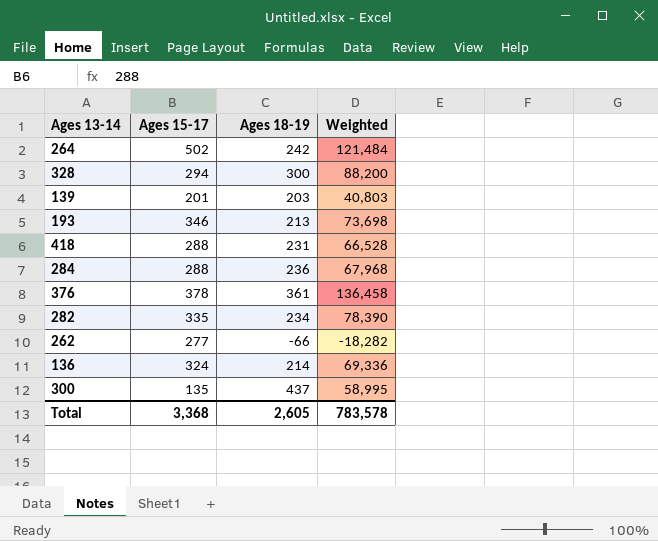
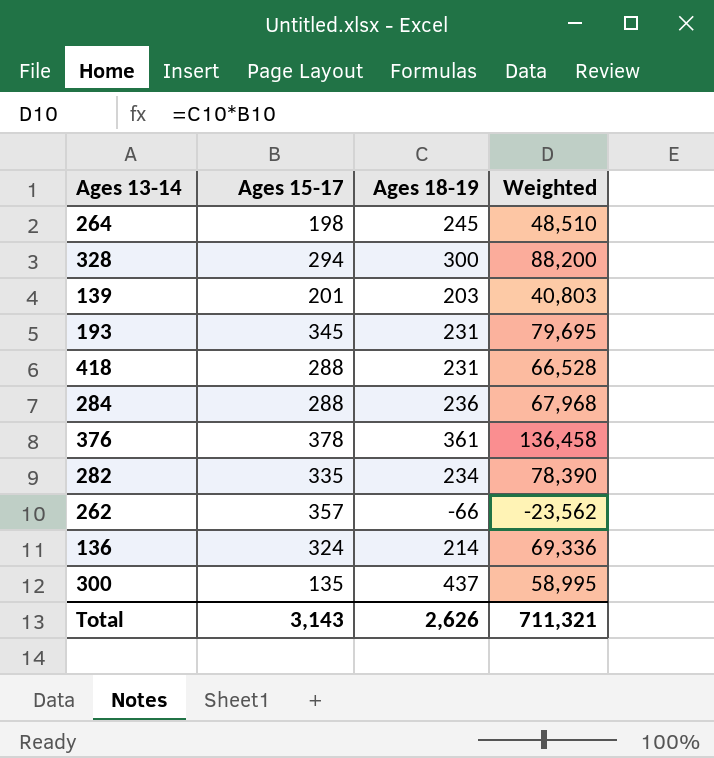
264 | Ages 15-17: 502 -> 198
264 | Ages 18-19: 242 -> 245
264 | Weighted: 121,484 -> 48,510
193 | Ages 15-17: 346 -> 345
193 | Ages 18-19: 213 -> 231
193 | Weighted: 73,698 -> 79,695
262 | Ages 15-17: 277 -> 357
262 | Weighted: -18,282 -> -23,562
Total | Ages 15-17: 3,368 -> 3,143
Total | Ages 18-19: 2,605 -> 2,626
Total | Weighted: 783,578 -> 711,321

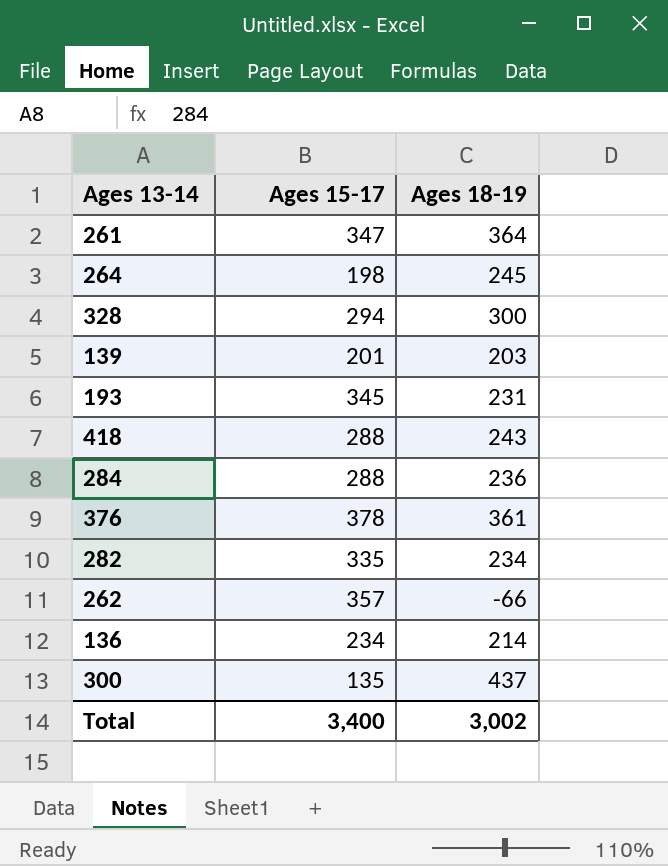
column Weighted | formula: [Ages 15-17] * [Ages 18-19] -> none
row 261: none -> 347 | 364
418 | Ages 18-19: 231 -> 243
136 | Ages 15-17: 324 -> 234
Total | Ages 15-17: 3,143 -> 3,400
Total | Ages 18-19: 2,626 -> 3,002

